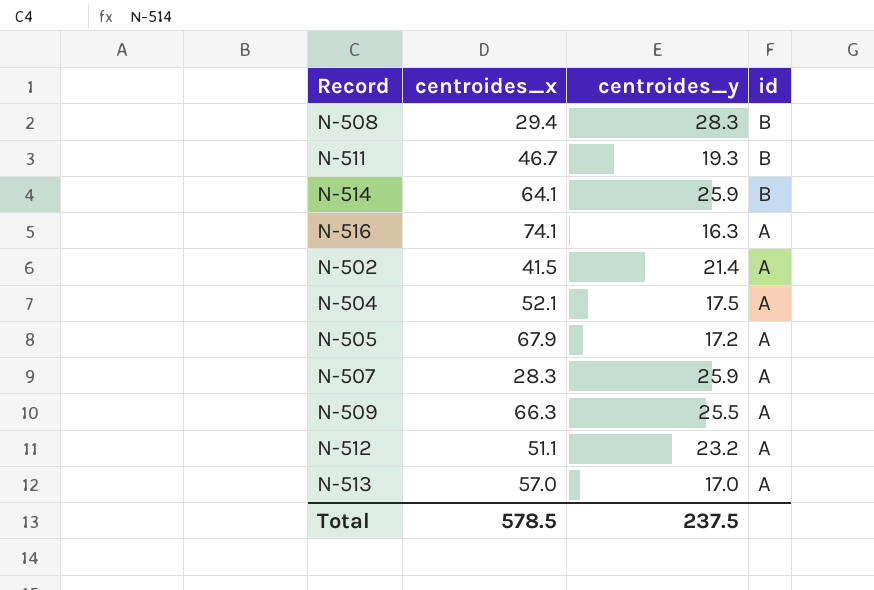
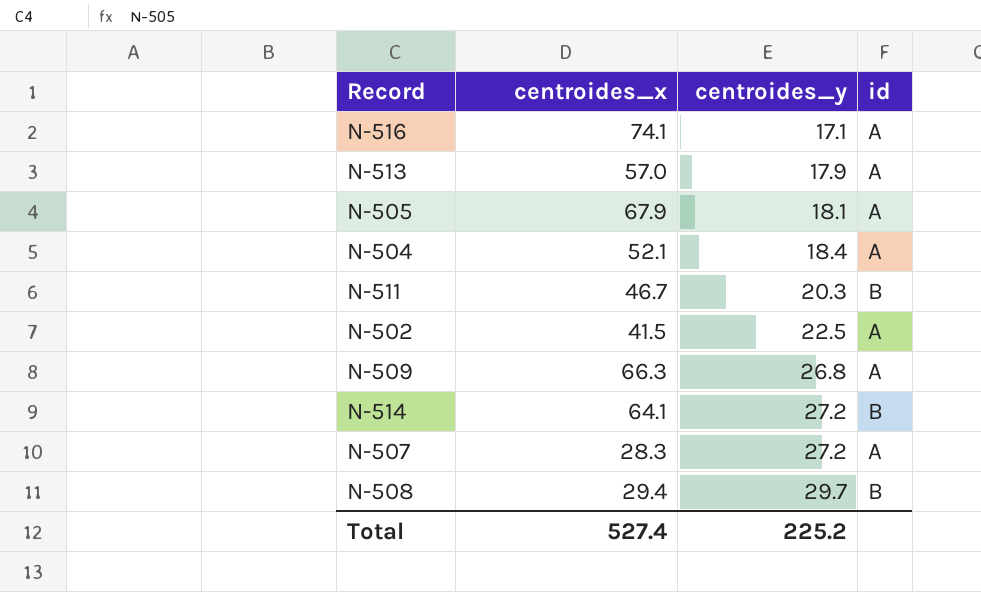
row order: id descending -> centroides_y ascending
row N-512: 51.1 | 23.2 | A -> none
N-516 | centroides_y: 16.3 -> 17.1
N-513 | centroides_y: 17.0 -> 17.9
N-505 | centroides_y: 17.2 -> 18.1
N-504 | centroides_y: 17.5 -> 18.4
N-511 | centroides_y: 19.3 -> 20.3
N-502 | centroides_y: 21.4 -> 22.5
N-509 | centroides_y: 25.5 -> 26.8
N-514 | centroides_y: 25.9 -> 27.2
N-507 | centroides_y: 25.9 -> 27.2
N-508 | centroides_y: 28.3 -> 29.7
Total | centroides_x: 578.5 -> 527.4
Total | centroides_y: 237.5 -> 225.2

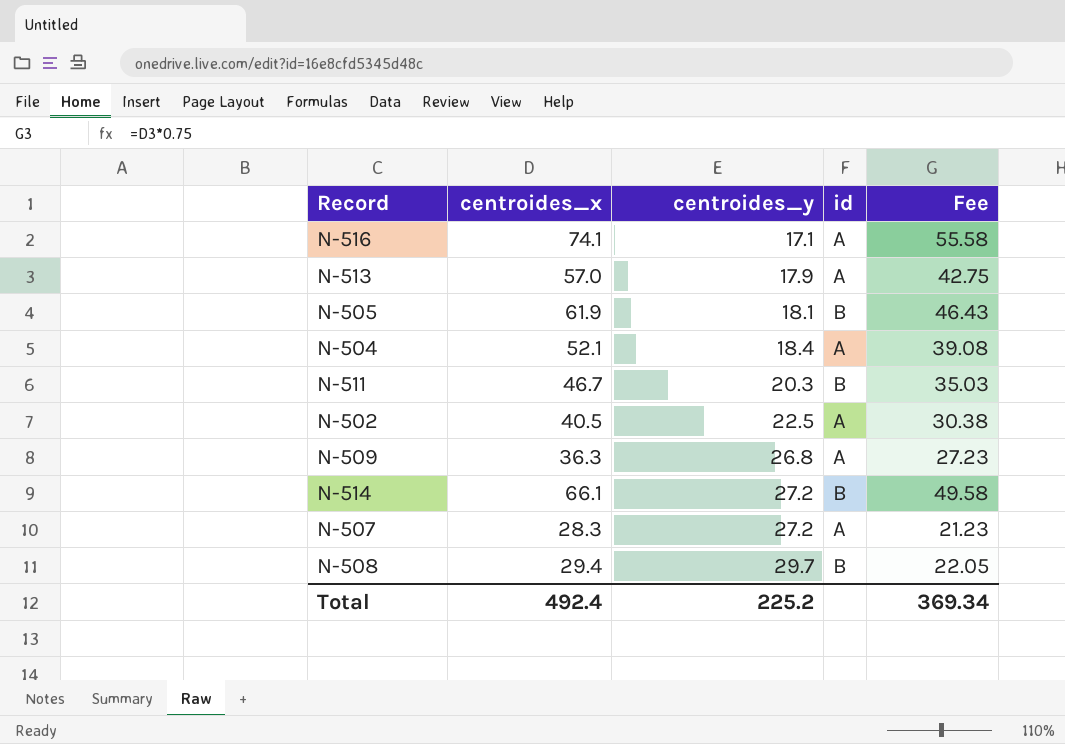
column Fee | formula: none -> [centroides_x] * 0.75
N-505 | centroides_x: 67.9 -> 61.9
N-505 | id: A -> B
N-502 | centroides_x: 41.5 -> 40.5
N-509 | centroides_x: 66.3 -> 36.3
N-514 | centroides_x: 64.1 -> 66.1
Total | centroides_x: 527.4 -> 492.4

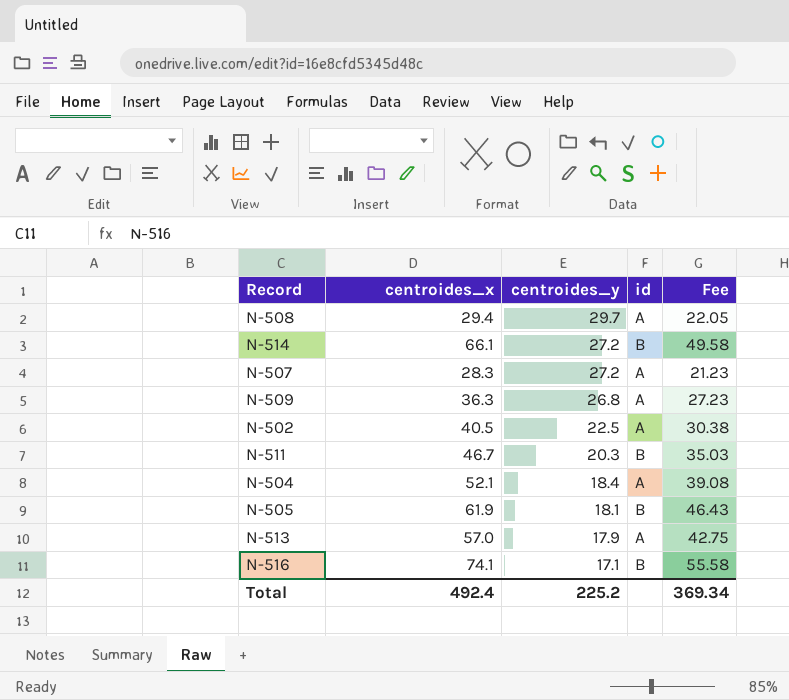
row order: centroides_y ascending -> centroides_y descending
N-508 | id: B -> A
N-516 | id: A -> B

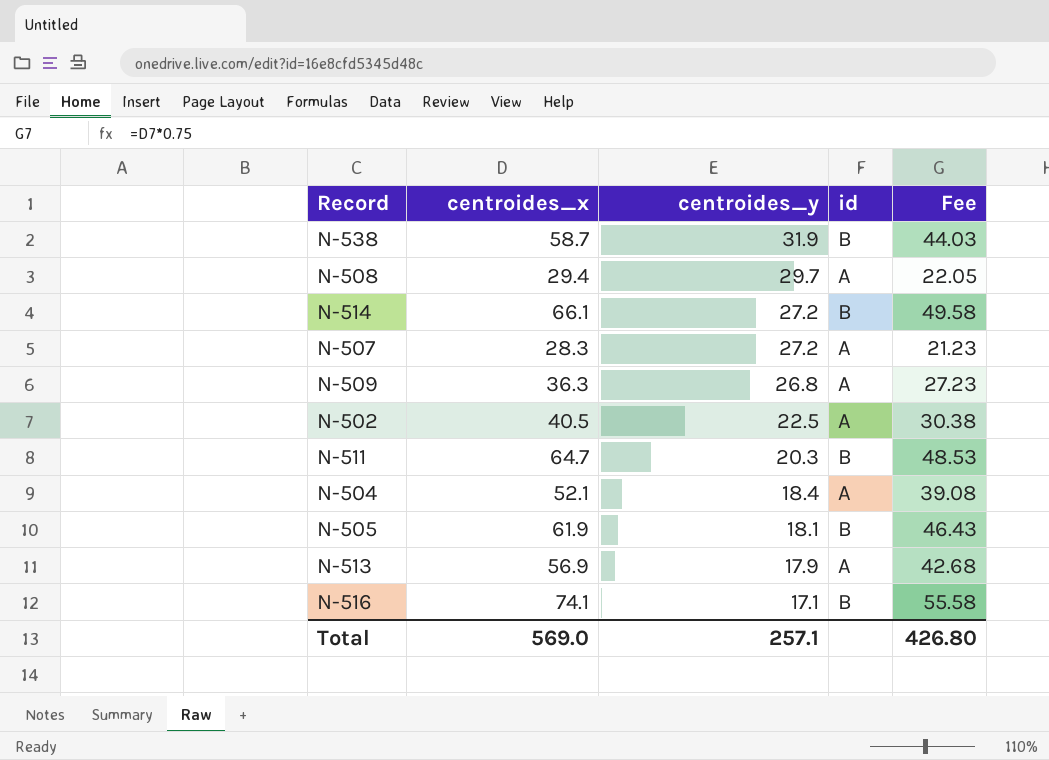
row N-538: none -> 58.7 | 31.9 | B | 44.03
N-511 | centroides_x: 46.7 -> 64.7
N-511 | Fee: 35.03 -> 48.53
N-513 | centroides_x: 57.0 -> 56.9
N-513 | Fee: 42.75 -> 42.68
Total | centroides_x: 492.4 -> 569.0
Total | centroides_y: 225.2 -> 257.1
Total | Fee: 369.34 -> 426.80

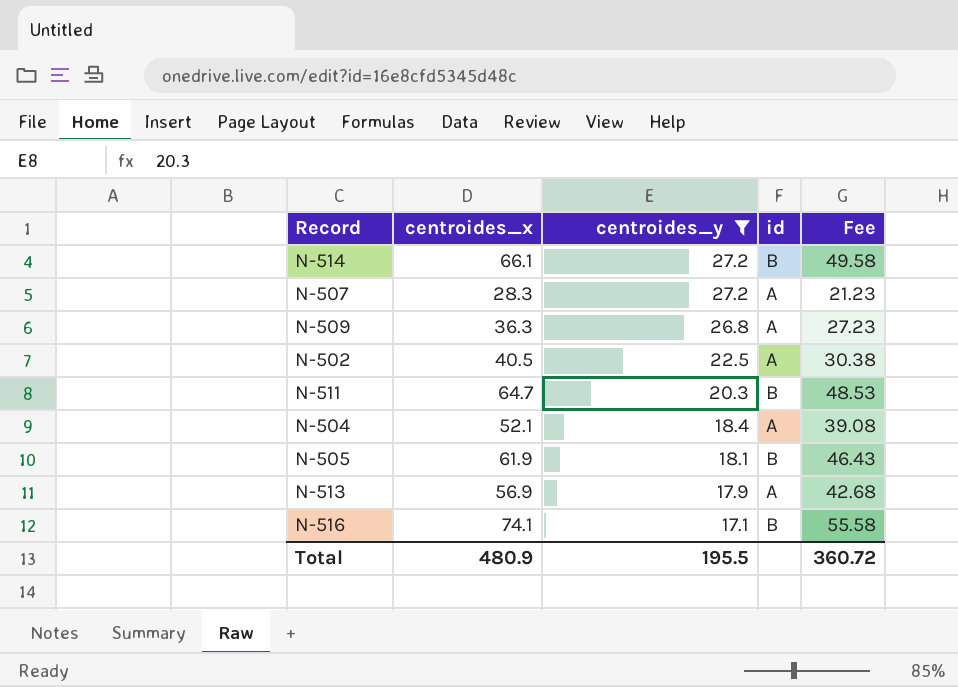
filter: none -> centroides_y <= 27.2
Total | centroides_x: 569.0 -> 480.9
Total | centroides_y: 257.1 -> 195.5
Total | Fee: 426.80 -> 360.72

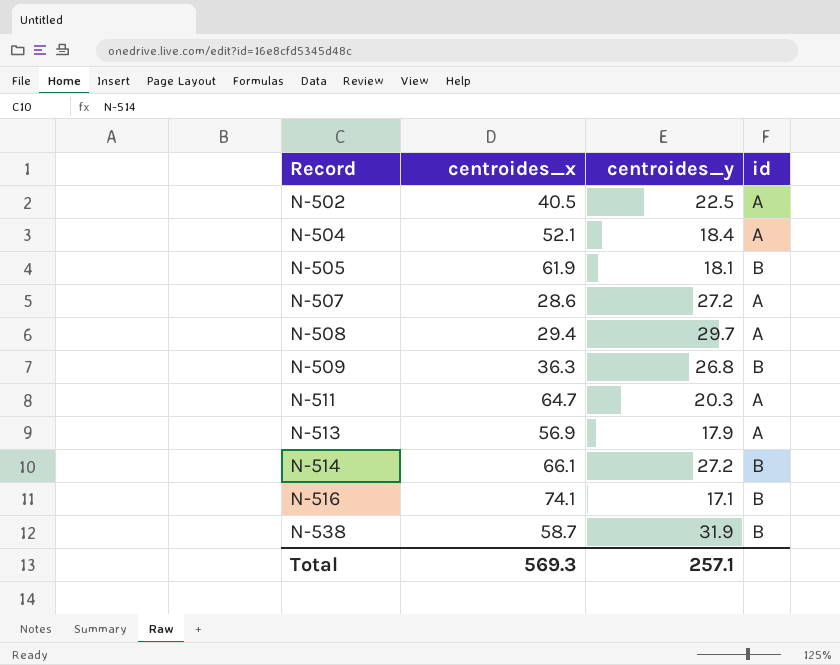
filter: centroides_y <= 27.2 -> none
row order: centroides_y descending -> Record ascending
column Fee | formula: [centroides_x] * 0.75 -> none
N-507 | centroides_x: 28.3 -> 28.6
N-509 | id: A -> B
N-511 | id: B -> A
Total | centroides_x: 480.9 -> 569.3
Total | centroides_y: 195.5 -> 257.1

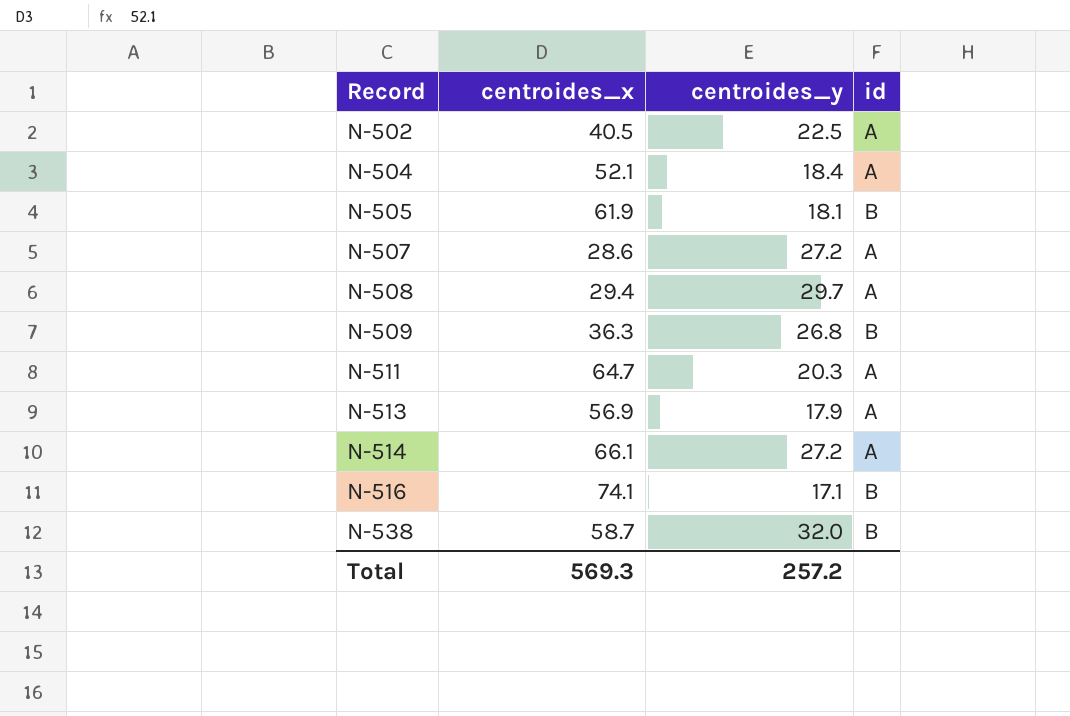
N-514 | id: B -> A
N-538 | centroides_y: 31.9 -> 32.0
Total | centroides_y: 257.1 -> 257.2

